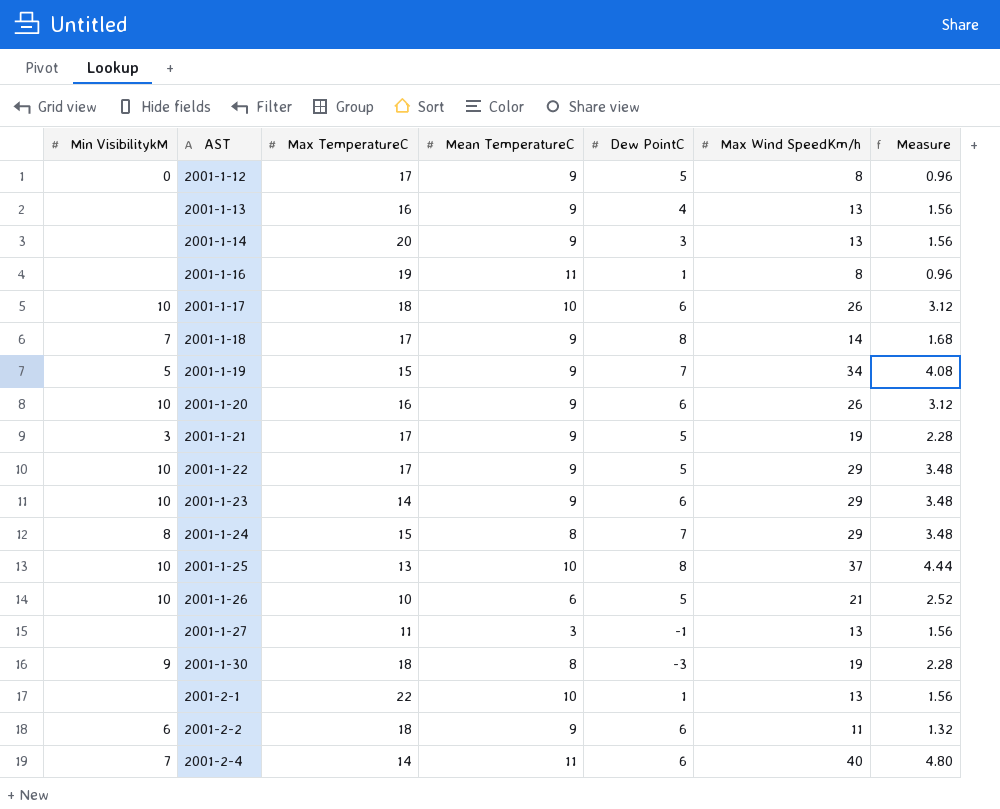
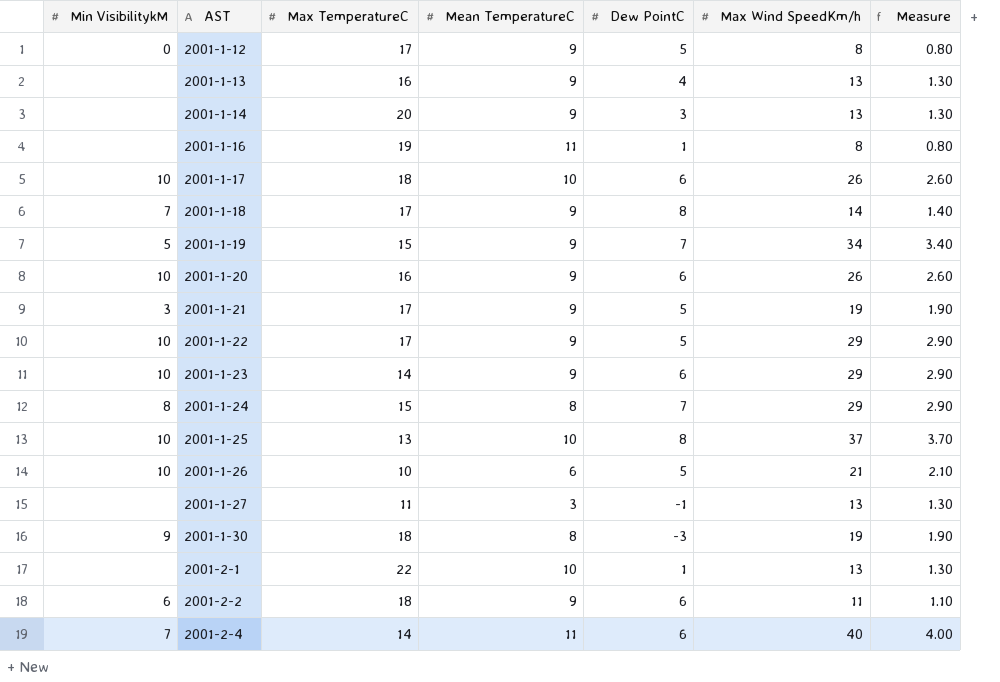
column Measure | formula: [Max Wind SpeedKm/h] * 0.12 -> [Max Wind SpeedKm/h] * 0.1

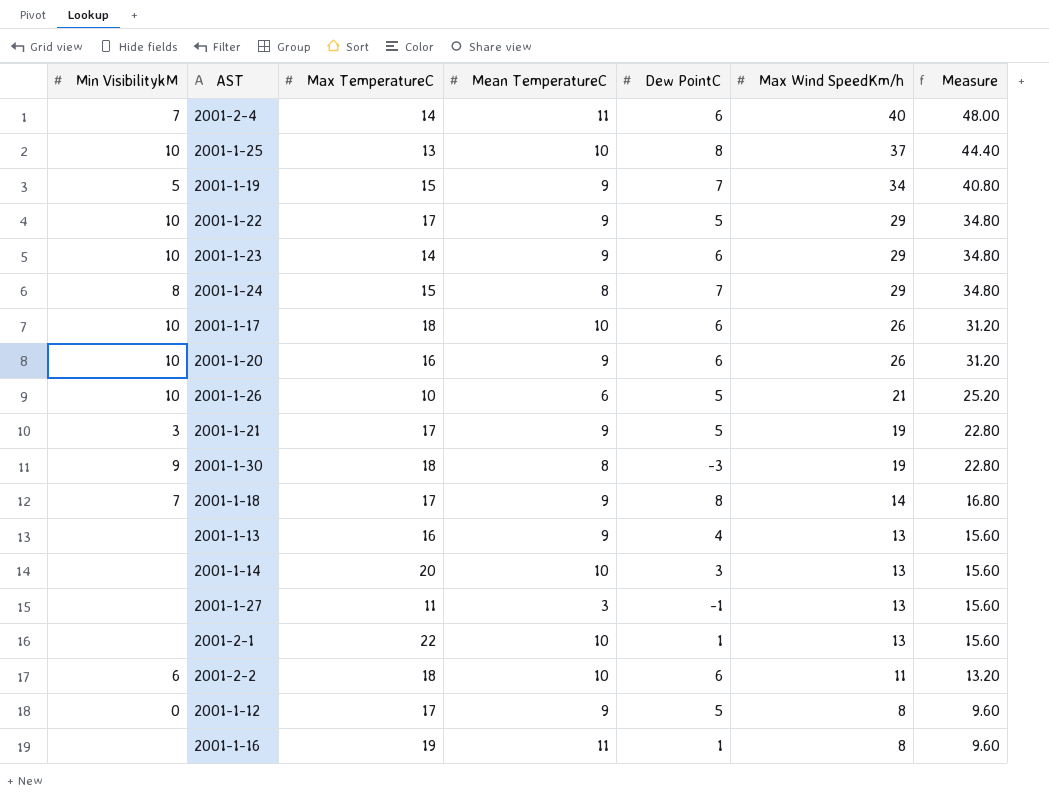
row order: AST ascending -> Max Wind SpeedKm/h descending
column Measure | formula: [Max Wind SpeedKm/h] * 0.1 -> [Max Wind SpeedKm/h] * 1.2
2001-1-14 | Mean TemperatureC: 9 -> 10
2001-2-2 | Mean TemperatureC: 9 -> 10

